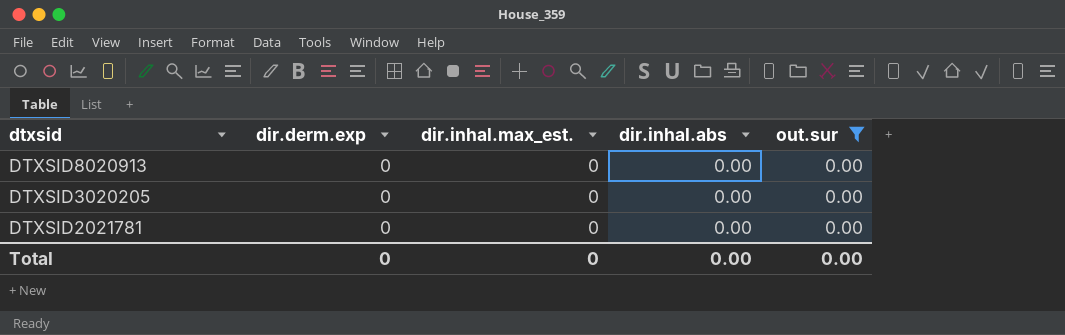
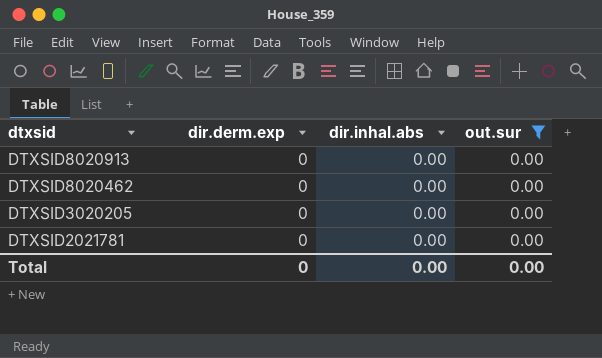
column dir.inhal.max_est. | position: 3 -> none
row DTXSID8020462: none -> 0 | 0.00 | 0.00

